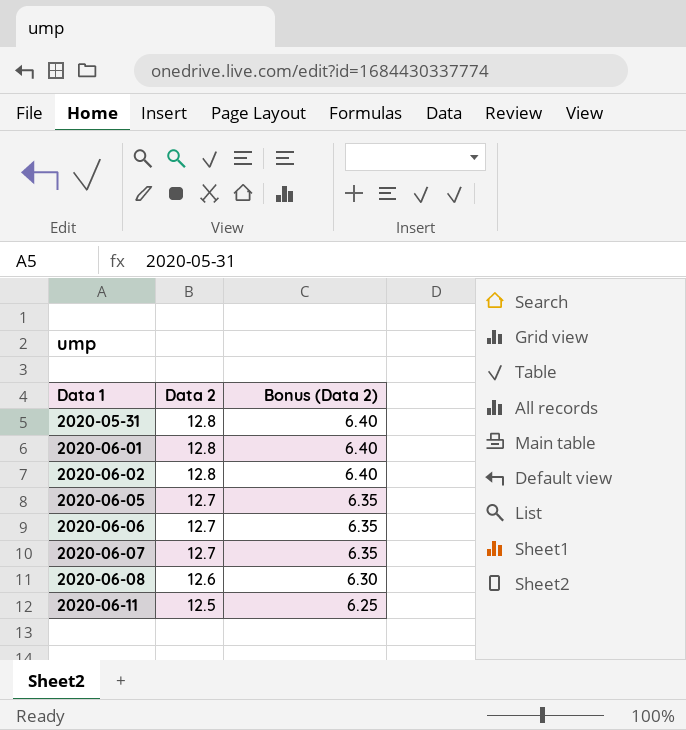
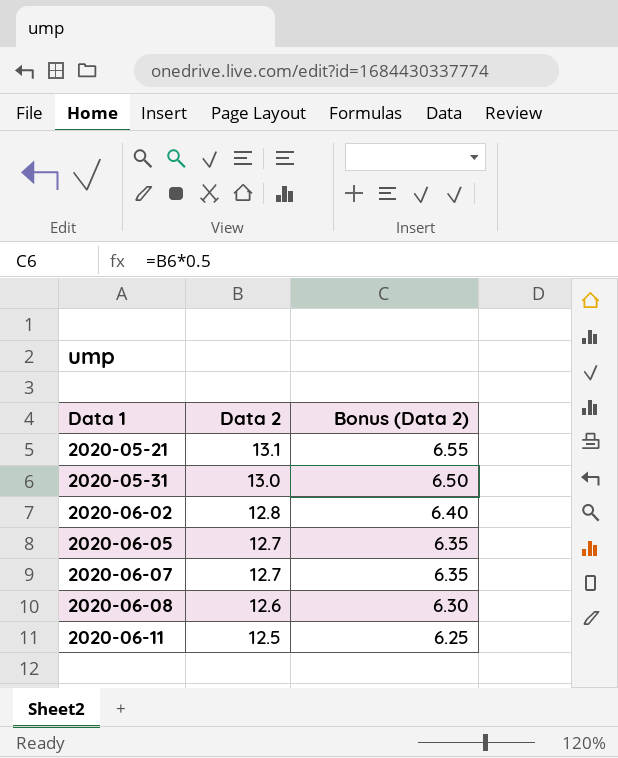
row 2020-06-01: 12.8 | 6.40 -> none
row 2020-06-06: 12.7 | 6.35 -> none
row 2020-05-21: none -> 13.1 | 6.55
2020-05-31 | Data 2: 12.8 -> 13.0
2020-05-31 | Bonus (Data 2): 6.40 -> 6.50

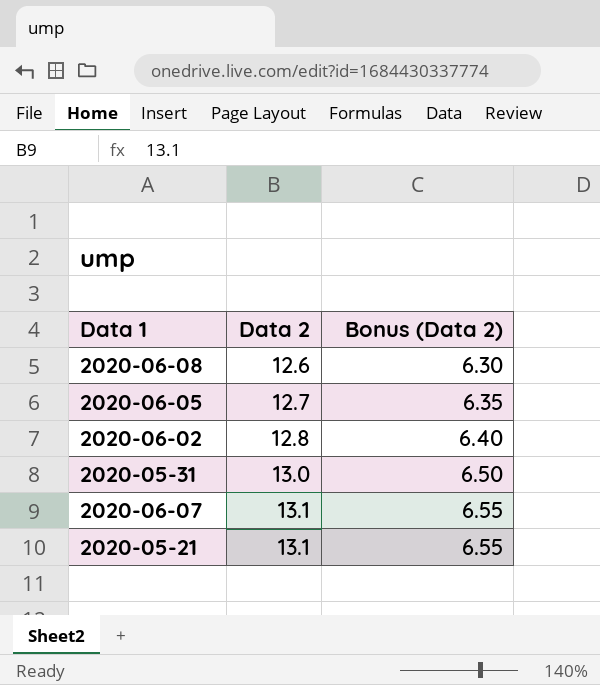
row order: Data 1 ascending -> Data 2 ascending
row 2020-06-11: 12.5 | 6.25 -> none
2020-06-07 | Data 2: 12.7 -> 13.1
2020-06-07 | Bonus (Data 2): 6.35 -> 6.55

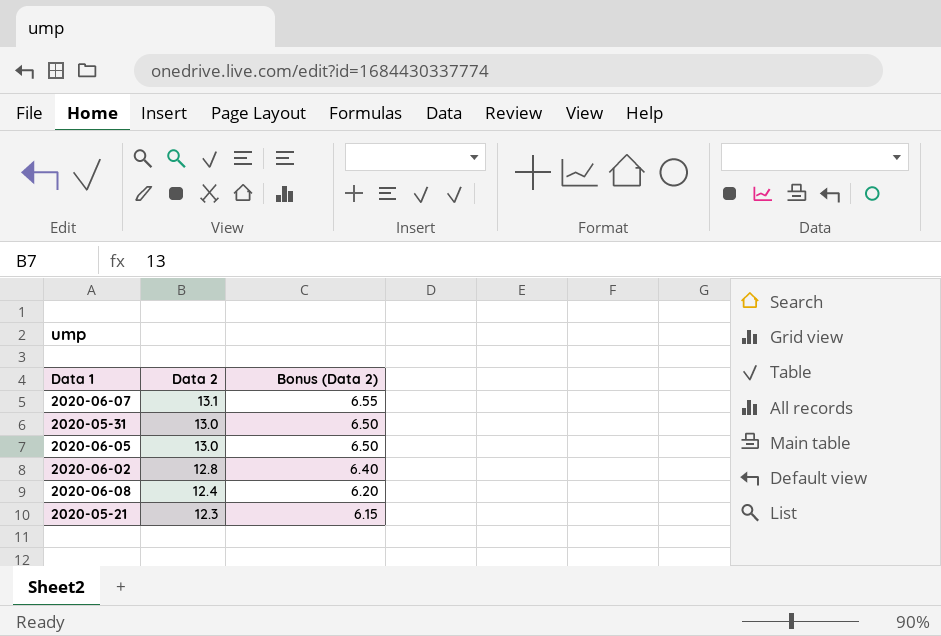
row order: Data 2 ascending -> Data 2 descending
2020-06-05 | Data 2: 12.7 -> 13.0
2020-06-05 | Bonus (Data 2): 6.35 -> 6.50
2020-06-08 | Data 2: 12.6 -> 12.4
2020-06-08 | Bonus (Data 2): 6.30 -> 6.20
2020-05-21 | Data 2: 13.1 -> 12.3
2020-05-21 | Bonus (Data 2): 6.55 -> 6.15

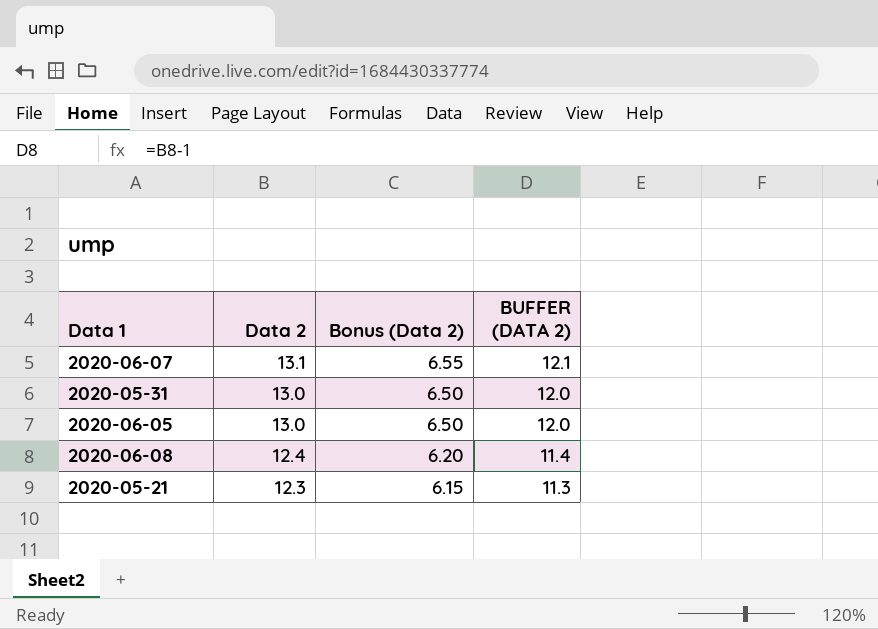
column BUFFER (DATA 2) | formula: none -> [Data 2] - 1
row 2020-06-02: 12.8 | 6.40 -> none

